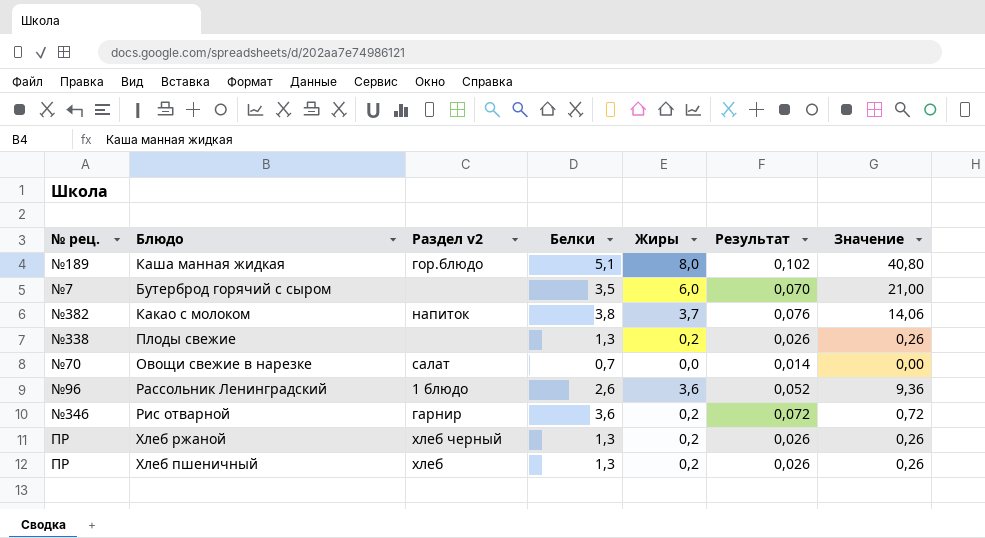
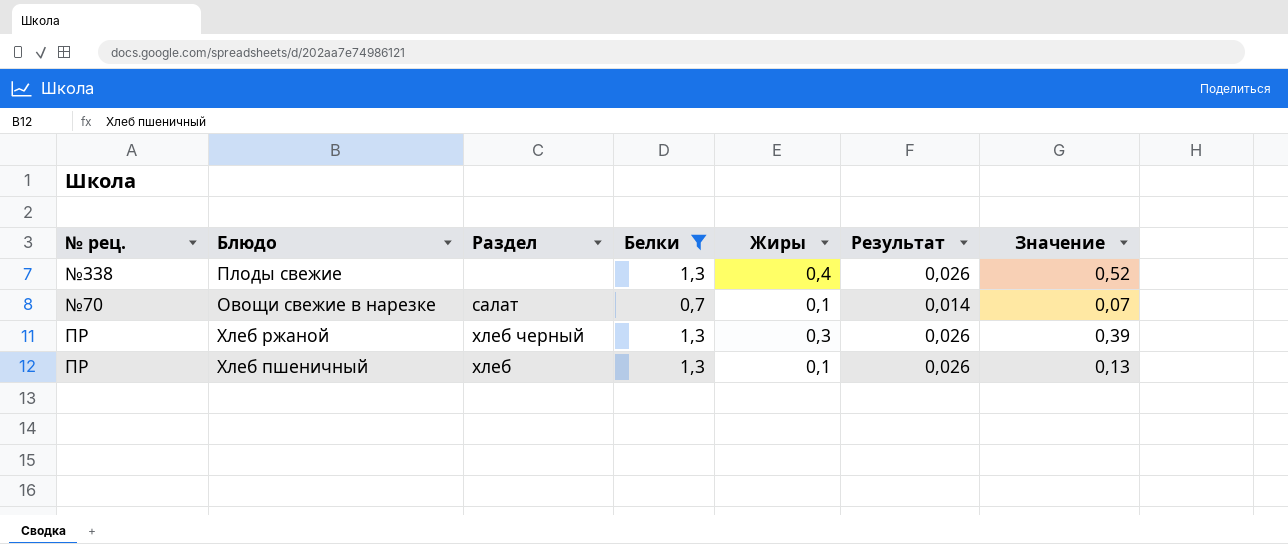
filter: none -> Белки <= 1,3
column name: Раздел v2 -> Раздел
Плоды свежие | Жиры: 0,2 -> 0,4
Плоды свежие | Значение: 0,26 -> 0,52
Овощи свежие в нарезке | Жиры: 0,0 -> 0,1
Овощи свежие в нарезке | Значение: 0,00 -> 0,07
Хлеб ржаной | Жиры: 0,2 -> 0,3
Хлеб ржаной | Значение: 0,26 -> 0,39
Хлеб пшеничный | Жиры: 0,2 -> 0,1
Хлеб пшеничный | Значение: 0,26 -> 0,13

